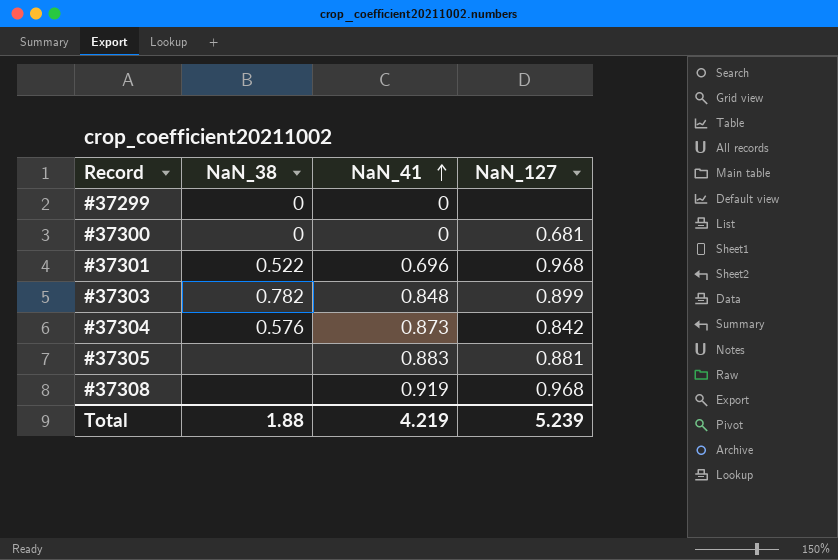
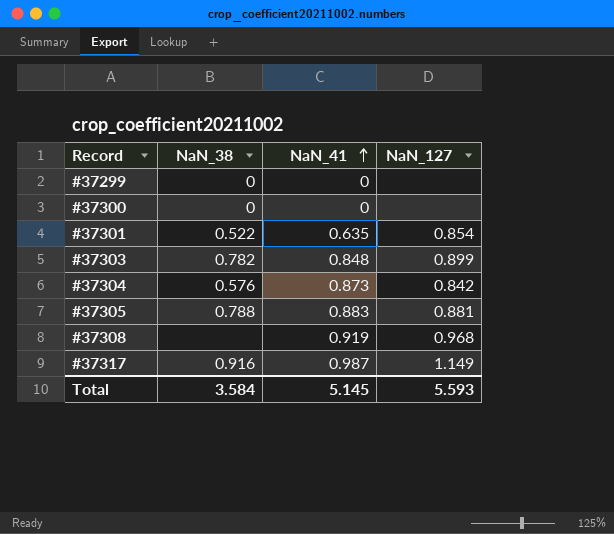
#37300 | NaN_127: 0.681 -> none
#37301 | NaN_41: 0.696 -> 0.635
#37301 | NaN_127: 0.968 -> 0.854
#37305 | NaN_38: none -> 0.788
row #37317: none -> 0.916 | 0.987 | 1.149
Total | NaN_38: 1.88 -> 3.584
Total | NaN_41: 4.219 -> 5.145
Total | NaN_127: 5.239 -> 5.593

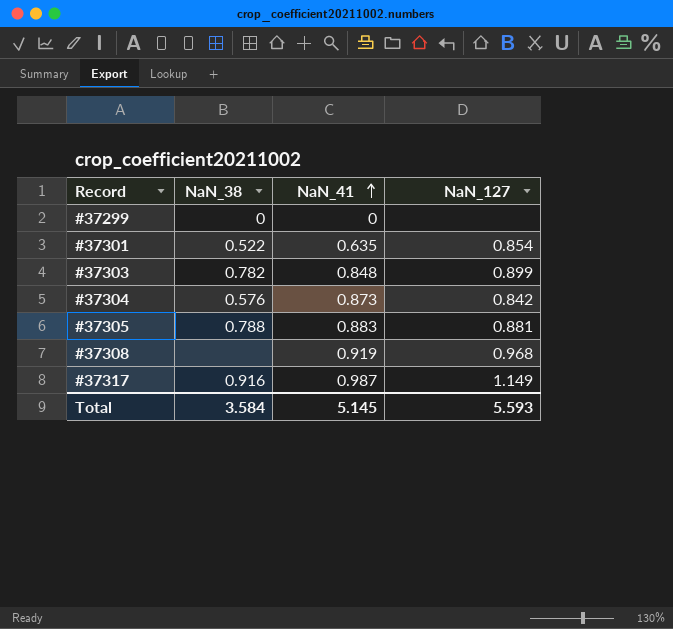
row #37300: 0 | 0 | none -> none

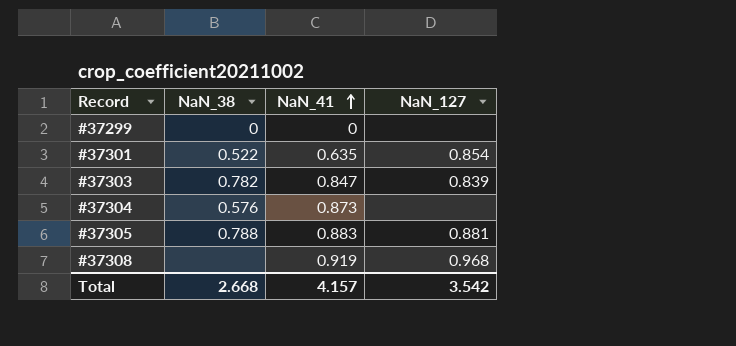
row #37317: 0.916 | 0.987 | 1.149 -> none
#37303 | NaN_41: 0.848 -> 0.847
#37303 | NaN_127: 0.899 -> 0.839
#37304 | NaN_127: 0.842 -> none
Total | NaN_38: 3.584 -> 2.668
Total | NaN_41: 5.145 -> 4.157
Total | NaN_127: 5.593 -> 3.542

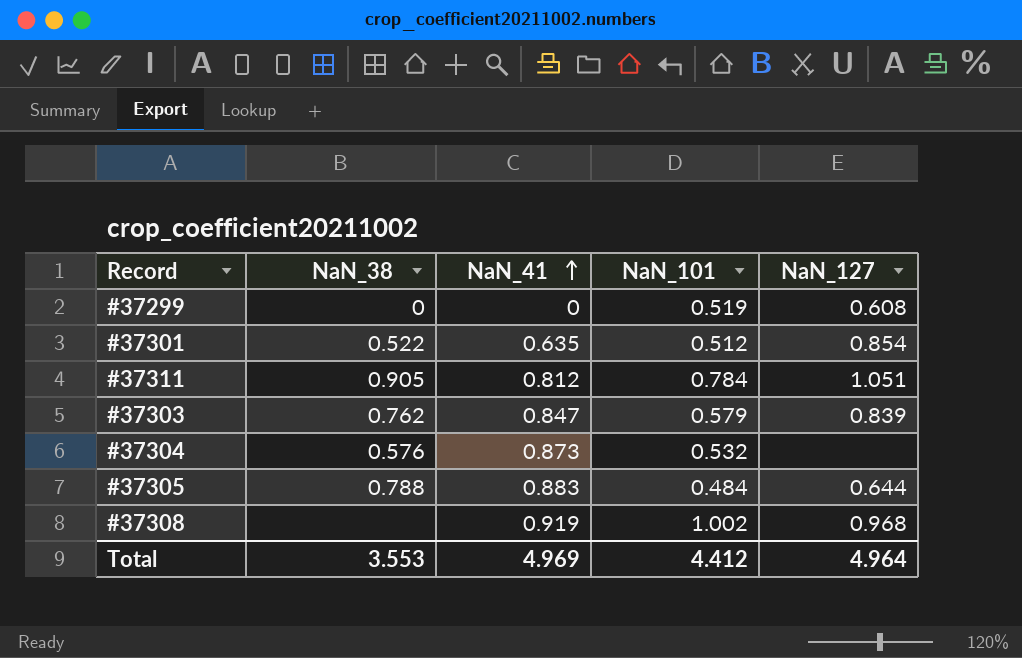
column NaN_101 | position: none -> 4
#37299 | NaN_127: none -> 0.608
row #37311: none -> 0.905 | 0.812 | 0.784 | 1.051
#37303 | NaN_38: 0.782 -> 0.762
#37305 | NaN_127: 0.881 -> 0.644
Total | NaN_38: 2.668 -> 3.553
Total | NaN_41: 4.157 -> 4.969
Total | NaN_127: 3.542 -> 4.964

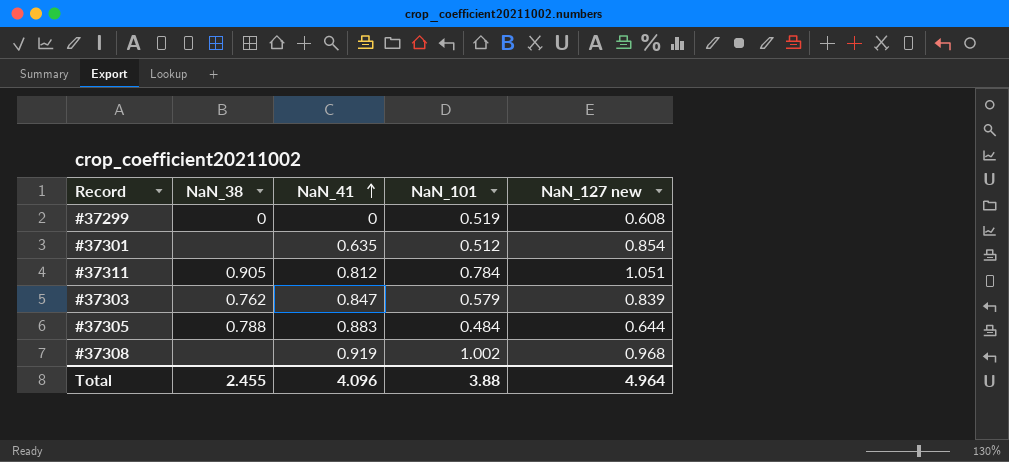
column name: NaN_127 -> NaN_127 new
row #37304: 0.576 | 0.873 | 0.532 | none -> none
#37301 | NaN_38: 0.522 -> none
Total | NaN_38: 3.553 -> 2.455
Total | NaN_41: 4.969 -> 4.096
Total | NaN_101: 4.412 -> 3.88

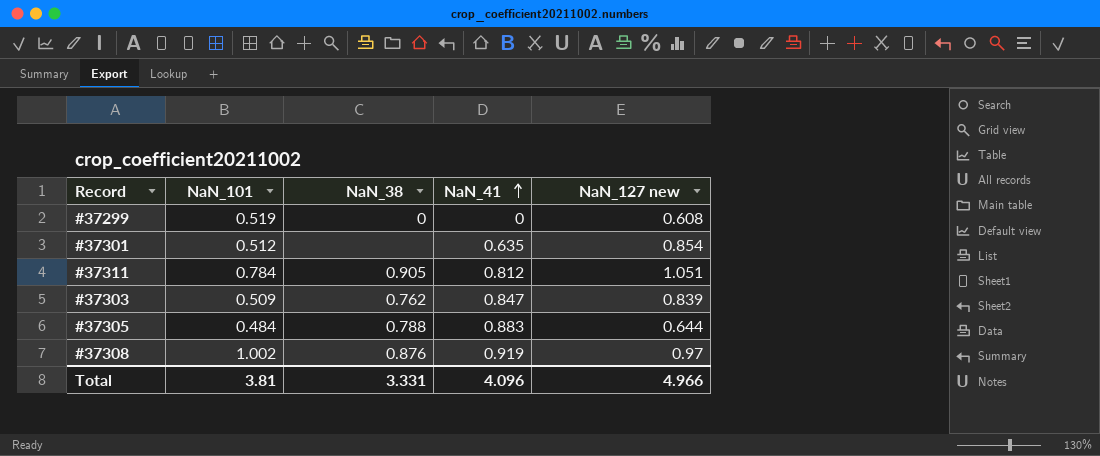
column NaN_101 | position: 4 -> 2
#37303 | NaN_101: 0.579 -> 0.509
#37308 | NaN_38: none -> 0.876
#37308 | NaN_127 new: 0.968 -> 0.97
Total | NaN_101: 3.88 -> 3.81
Total | NaN_38: 2.455 -> 3.331
Total | NaN_127 new: 4.964 -> 4.966

